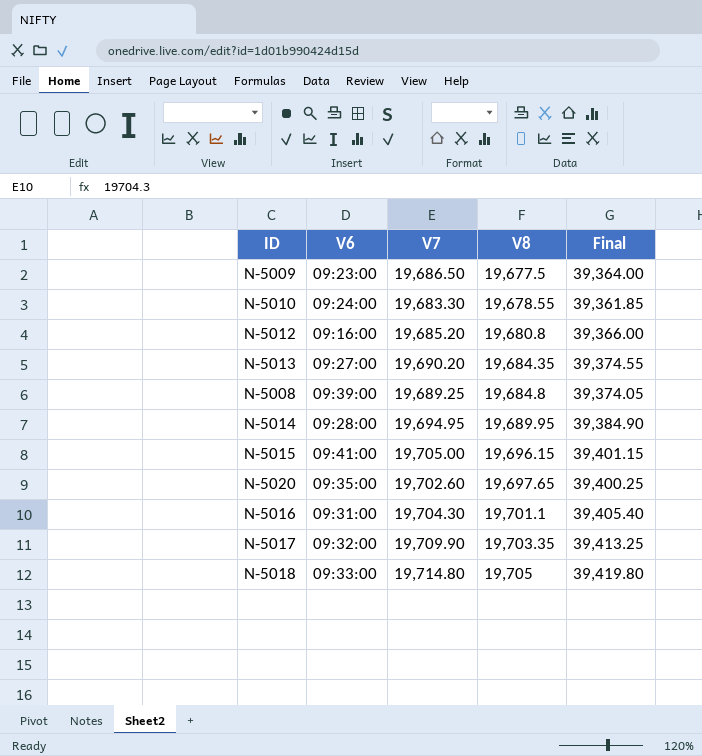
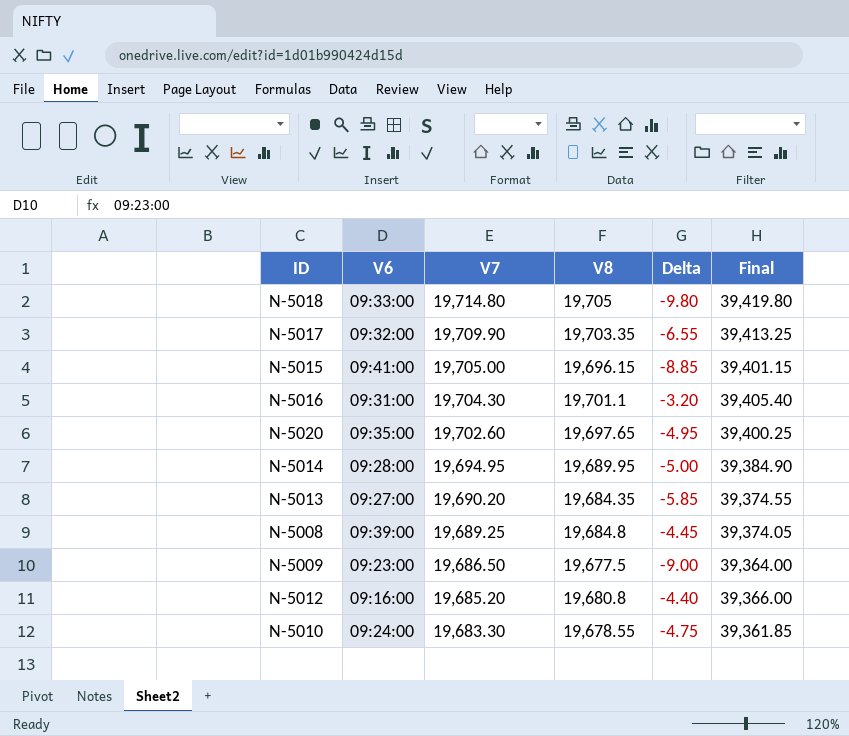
row order: V8 ascending -> V7 descending
column Delta | formula: none -> [V8] - [V7]

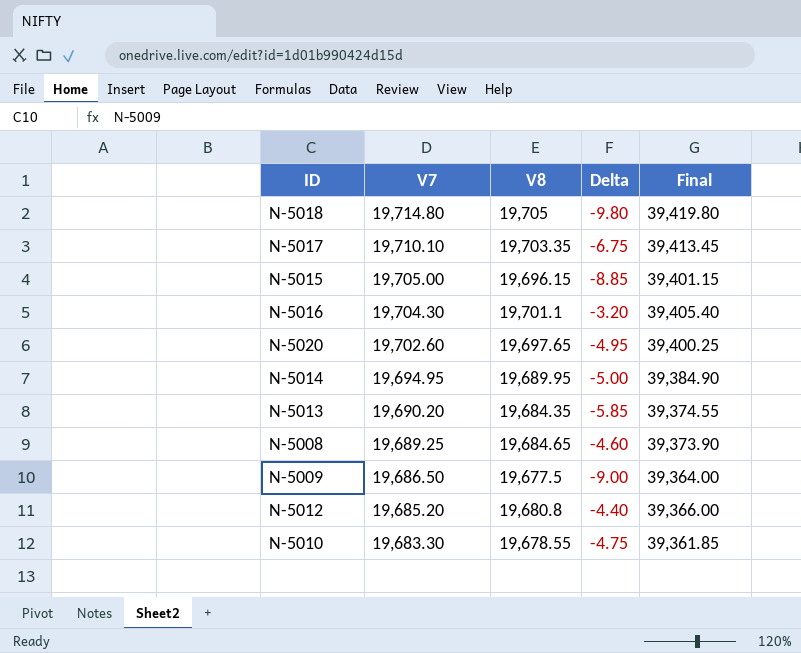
column V6 | position: 2 -> none
N-5017 | V7: 19,709.90 -> 19,710.10
N-5017 | Delta: -6.55 -> -6.75
N-5017 | Final: 39,413.25 -> 39,413.45
N-5008 | V8: 19,684.8 -> 19,684.65
N-5008 | Delta: -4.45 -> -4.60
N-5008 | Final: 39,374.05 -> 39,373.90

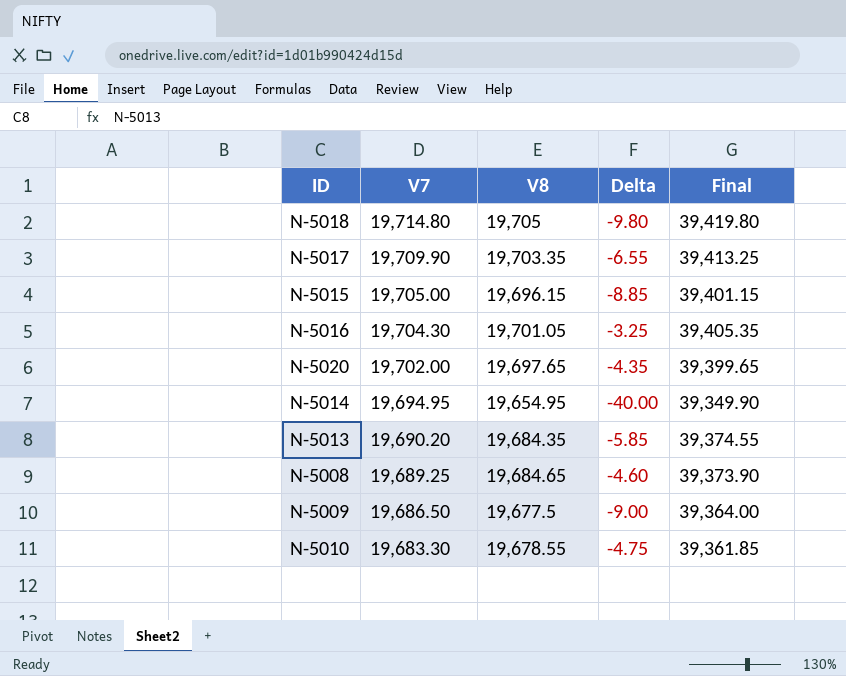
row N-5012: 19,685.20 | 19,680.8 | -4.40 | 39,366.00 -> none
N-5017 | V7: 19,710.10 -> 19,709.90
N-5017 | Delta: -6.75 -> -6.55
N-5017 | Final: 39,413.45 -> 39,413.25
N-5016 | V8: 19,701.1 -> 19,701.05
N-5016 | Delta: -3.20 -> -3.25
N-5016 | Final: 39,405.40 -> 39,405.35
N-5020 | V7: 19,702.60 -> 19,702.00
N-5020 | Delta: -4.95 -> -4.35
N-5020 | Final: 39,400.25 -> 39,399.65
N-5014 | V8: 19,689.95 -> 19,654.95
N-5014 | Delta: -5.00 -> -40.00
N-5014 | Final: 39,384.90 -> 39,349.90

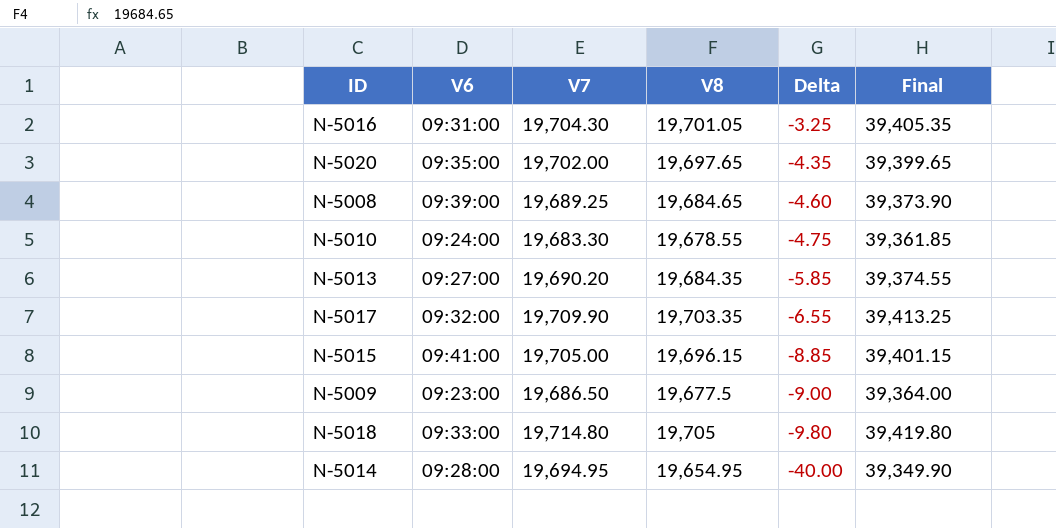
row order: V7 descending -> Delta descending
column V6 | position: none -> 2

